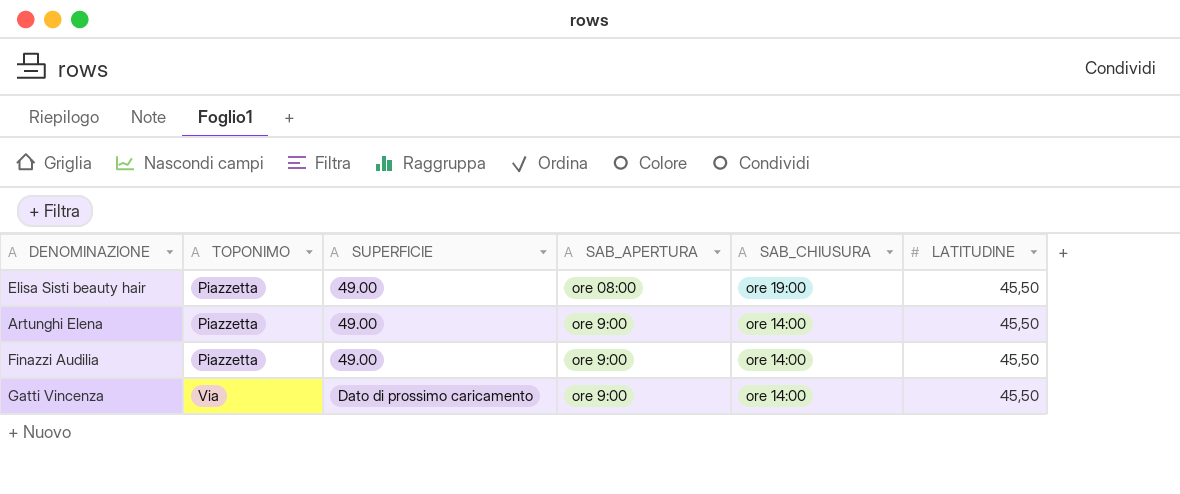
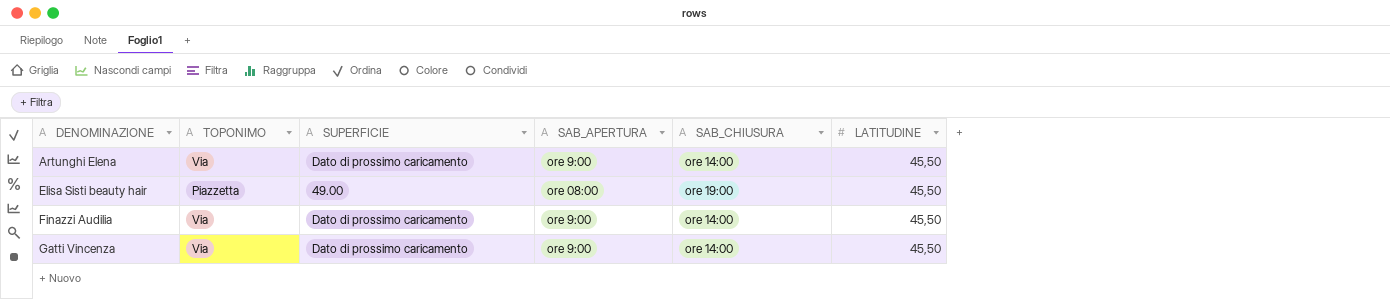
row order: TOPONIMO ascending -> DENOMINAZIONE ascending
Artunghi Elena | TOPONIMO: Piazzetta -> Via
Artunghi Elena | SUPERFICIE: 49.00 -> Dato di prossimo caricamento
Finazzi Audilia | TOPONIMO: Piazzetta -> Via
Finazzi Audilia | SUPERFICIE: 49.00 -> Dato di prossimo caricamento

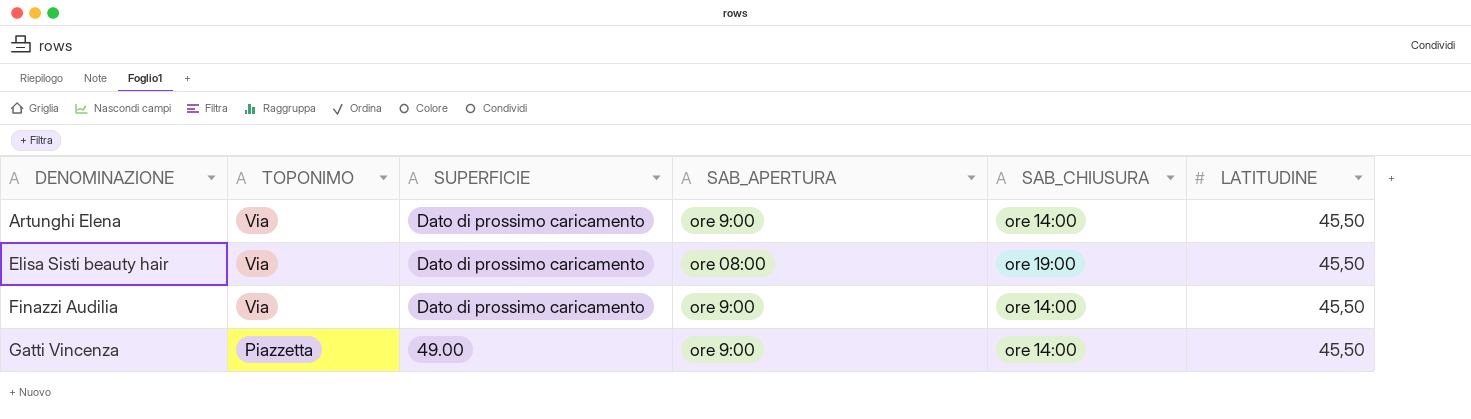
Elisa Sisti beauty hair | TOPONIMO: Piazzetta -> Via
Elisa Sisti beauty hair | SUPERFICIE: 49.00 -> Dato di prossimo caricamento
Gatti Vincenza | TOPONIMO: Via -> Piazzetta
Gatti Vincenza | SUPERFICIE: Dato di prossimo caricamento -> 49.00

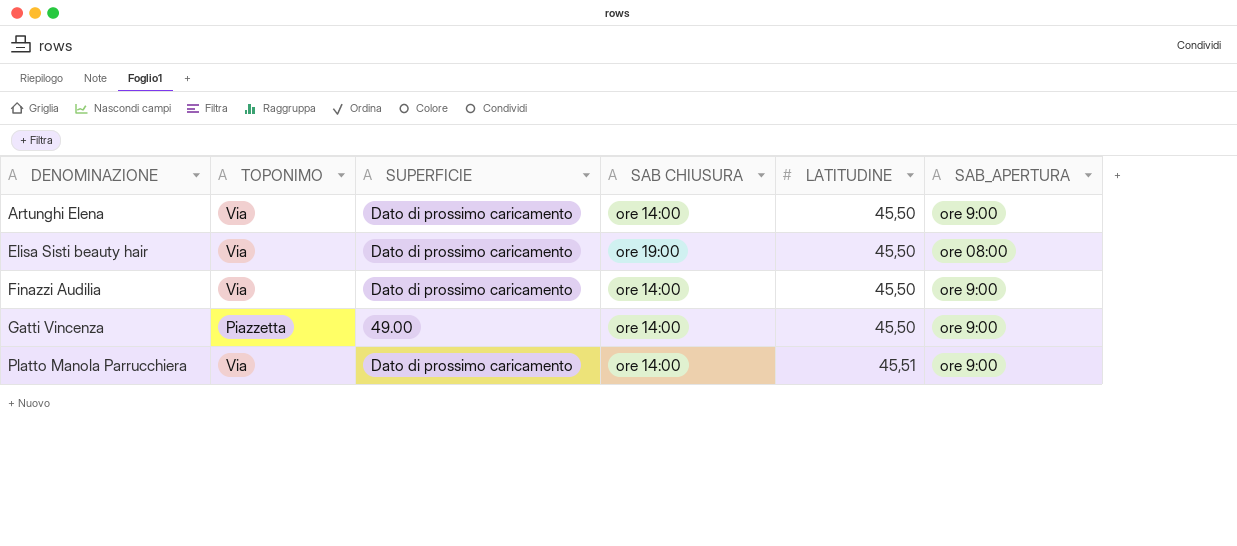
column name: SAB_CHIUSURA -> SAB CHIUSURA
column SAB_APERTURA | position: 4 -> 6
row Platto Manola Parrucchiera: none -> Via | Dato di prossimo caricamento | ore 14:00 | 45,51 | ore 9:00

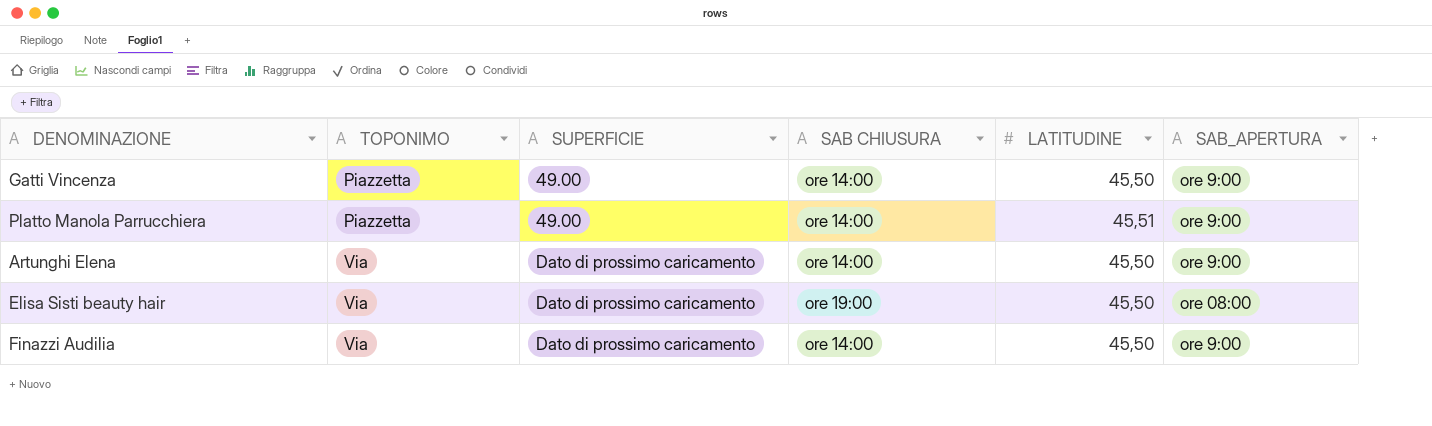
row order: DENOMINAZIONE ascending -> TOPONIMO ascending
Platto Manola Parrucchiera | TOPONIMO: Via -> Piazzetta
Platto Manola Parrucchiera | SUPERFICIE: Dato di prossimo caricamento -> 49.00

